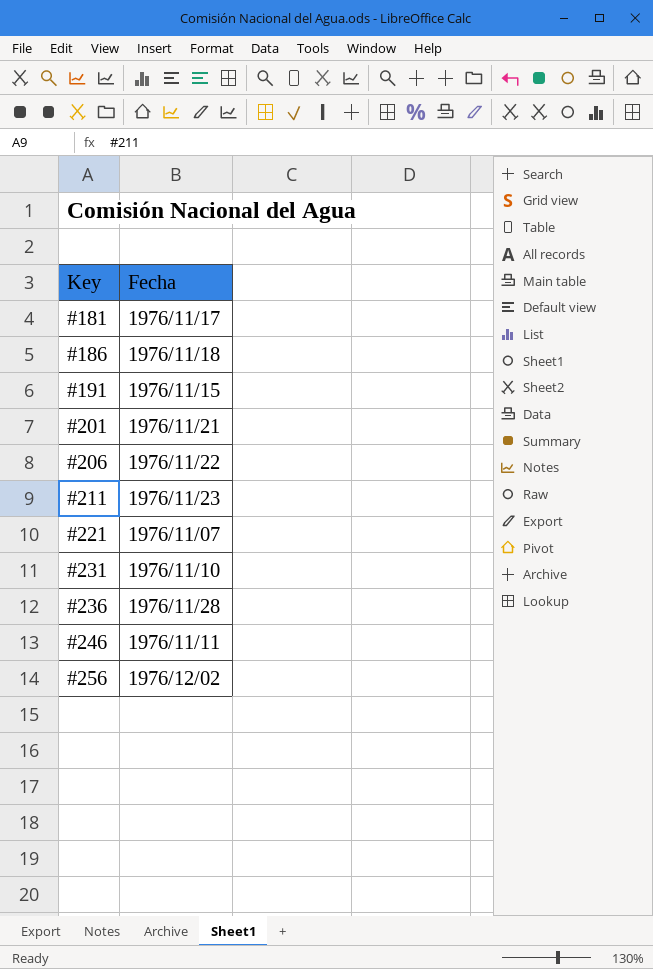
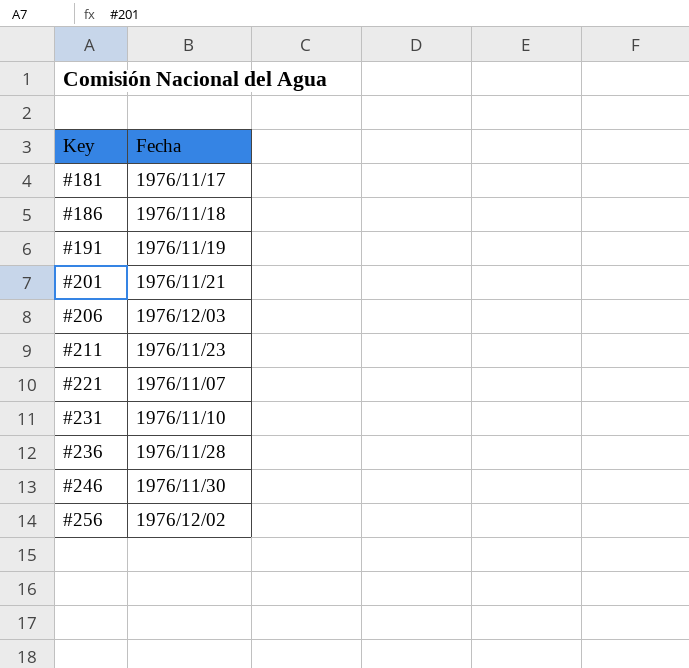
#191 | Fecha: 1976/11/15 -> 1976/11/19
#206 | Fecha: 1976/11/22 -> 1976/12/03
#246 | Fecha: 1976/11/11 -> 1976/11/30

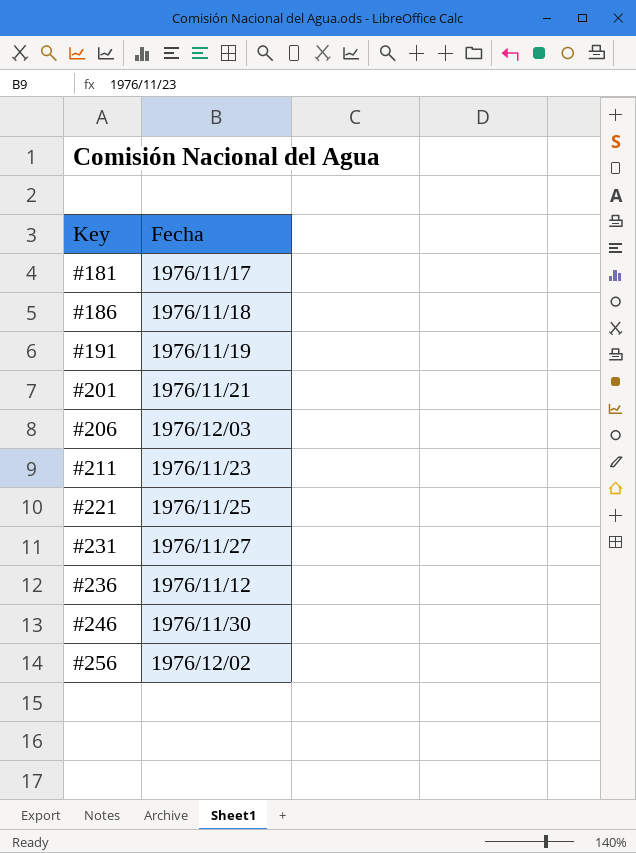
#221 | Fecha: 1976/11/07 -> 1976/11/25
#231 | Fecha: 1976/11/10 -> 1976/11/27
#236 | Fecha: 1976/11/28 -> 1976/11/12

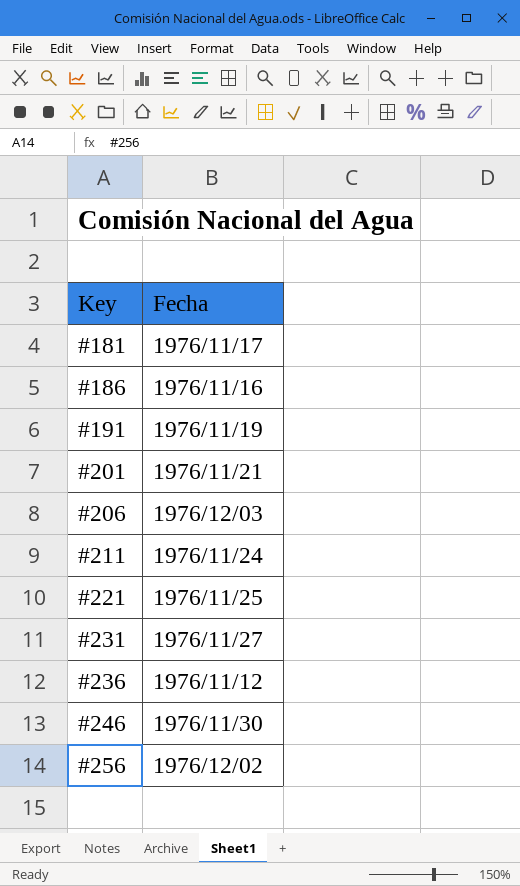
#186 | Fecha: 1976/11/18 -> 1976/11/16
#211 | Fecha: 1976/11/23 -> 1976/11/24

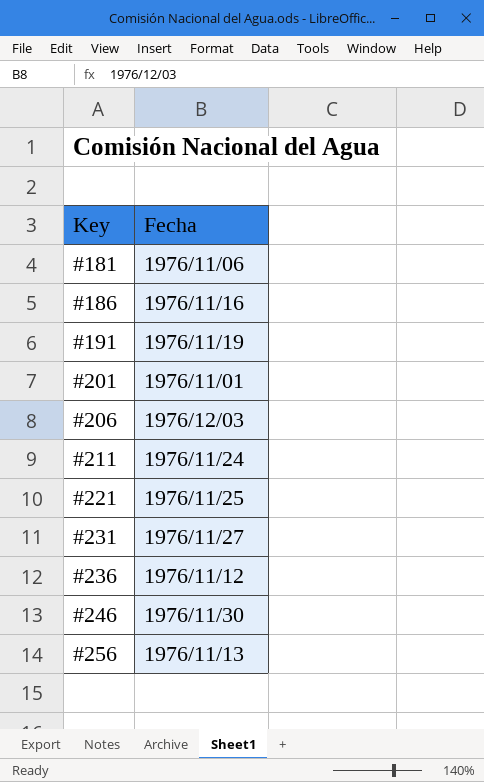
#181 | Fecha: 1976/11/17 -> 1976/11/06
#201 | Fecha: 1976/11/21 -> 1976/11/01
#256 | Fecha: 1976/12/02 -> 1976/11/13

